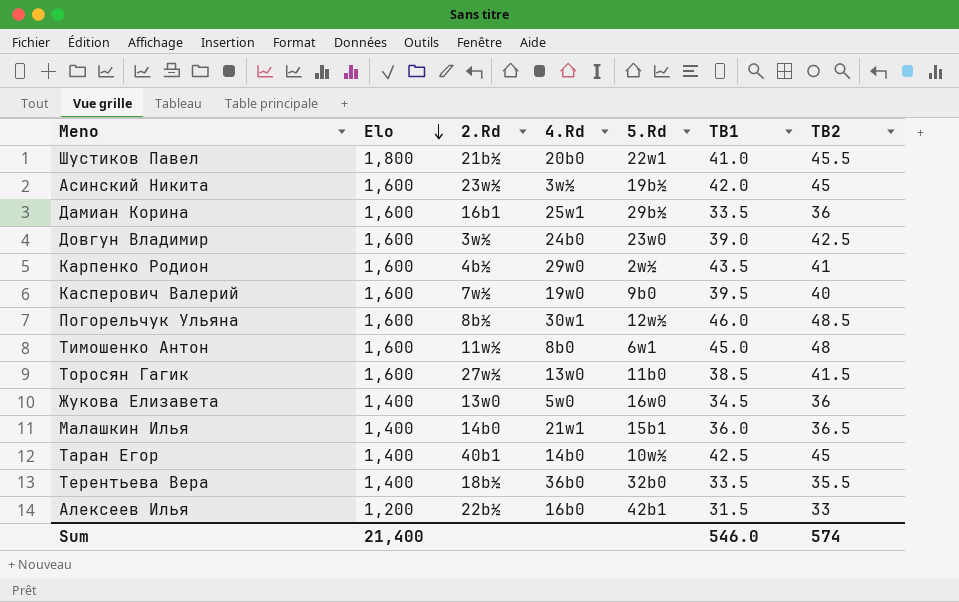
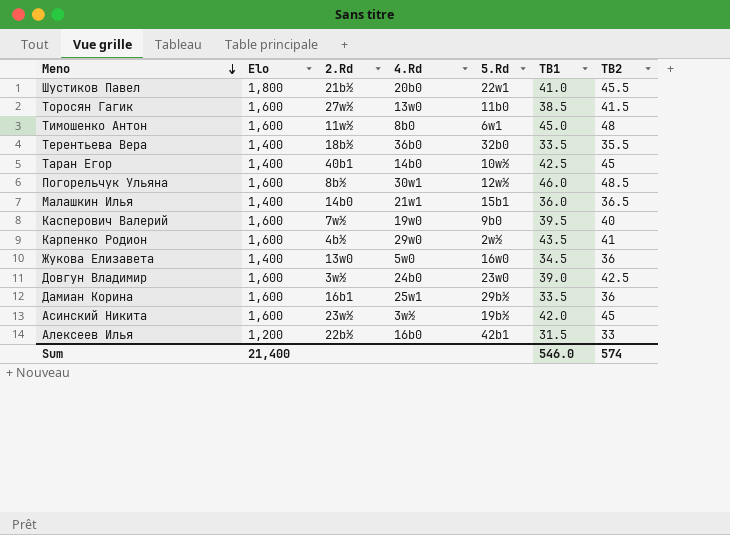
row order: Elo descending -> Meno descending

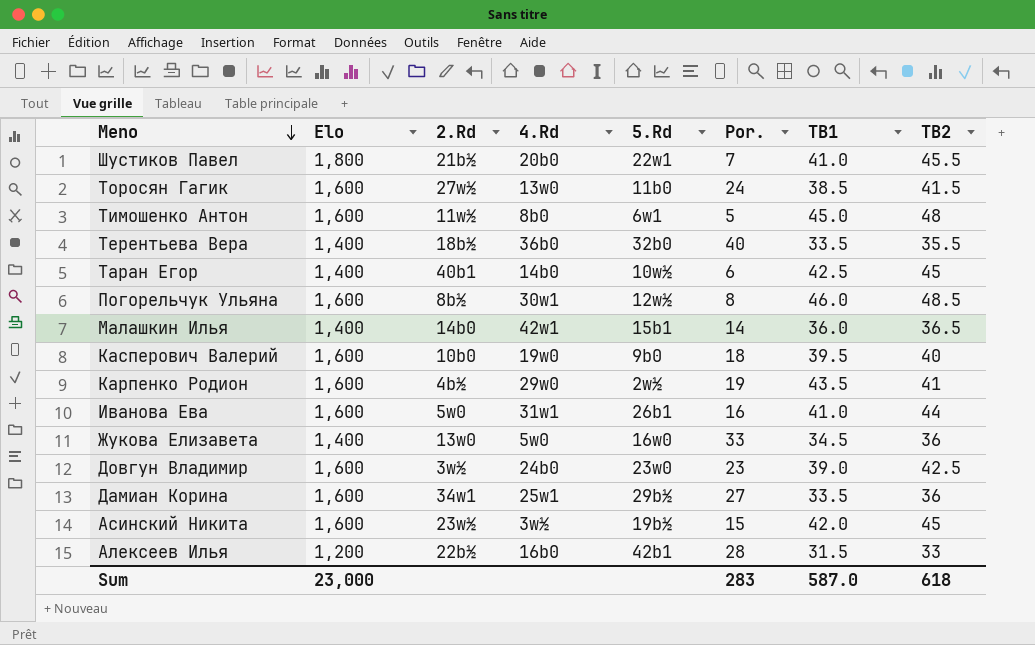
column Por. | position: none -> 6
Малашкин Илья | 4.Rd: 21w1 -> 42w1
Касперович Валерий | 2.Rd: 7w½ -> 10b0
row Иванова Ева: none -> 1,600 | 5w0 | 31w1 | 26b1 | 16 | 41.0 | 44
Дамиан Корина | 2.Rd: 16b1 -> 34w1
Sum | Elo: 21,400 -> 23,000
Sum | TB1: 546.0 -> 587.0
Sum | TB2: 574 -> 618

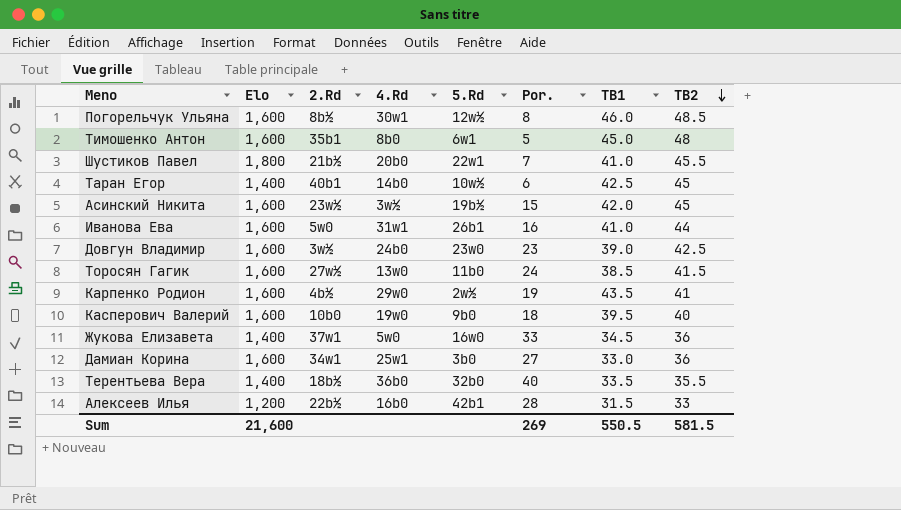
row order: Meno descending -> TB2 descending
row Малашкин Илья: 1,400 | 14b0 | 42w1 | 15b1 | 14 | 36.0 | 36.5 -> none
Тимошенко Антон | 2.Rd: 11w½ -> 35b1
Жукова Елизавета | 2.Rd: 13w0 -> 37w1
Дамиан Корина | 5.Rd: 29b½ -> 3b0
Дамиан Корина | TB1: 33.5 -> 33.0
Sum | Elo: 23,000 -> 21,600
Sum | Por.: 283 -> 269
Sum | TB1: 587.0 -> 550.5
Sum | TB2: 618 -> 581.5

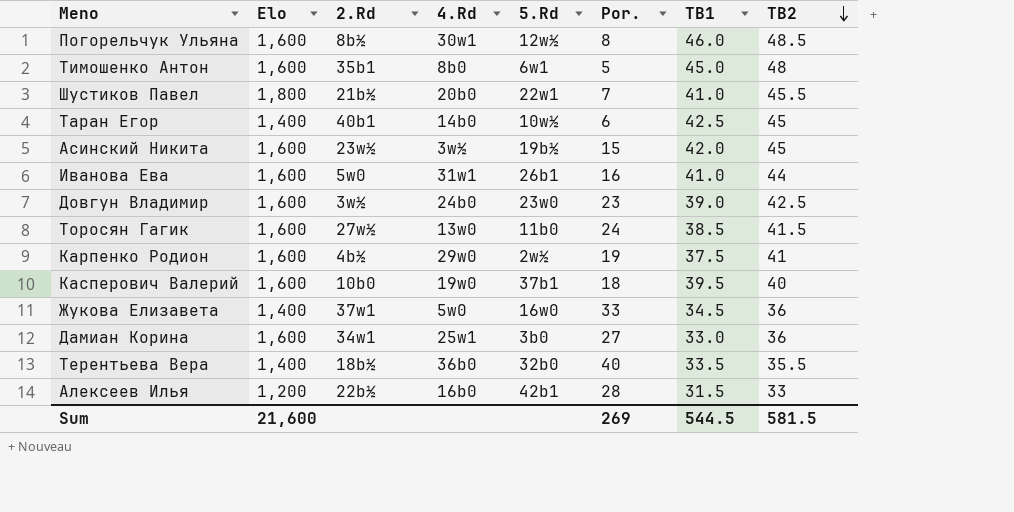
Карпенко Родион | TB1: 43.5 -> 37.5
Касперович Валерий | 5.Rd: 9b0 -> 37b1
Sum | TB1: 550.5 -> 544.5

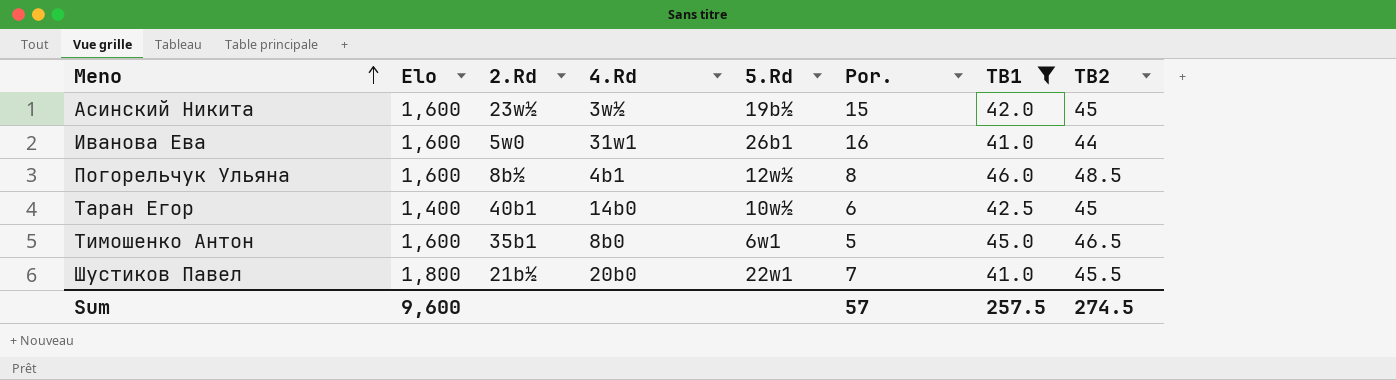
filter: none -> TB1 >= 41.0
row order: TB2 descending -> Meno ascending
Погорельчук Ульяна | 4.Rd: 30w1 -> 4b1
Тимошенко Антон | TB2: 48 -> 46.5
Sum | Elo: 21,600 -> 9,600
Sum | Por.: 269 -> 57
Sum | TB1: 544.5 -> 257.5
Sum | TB2: 581.5 -> 274.5

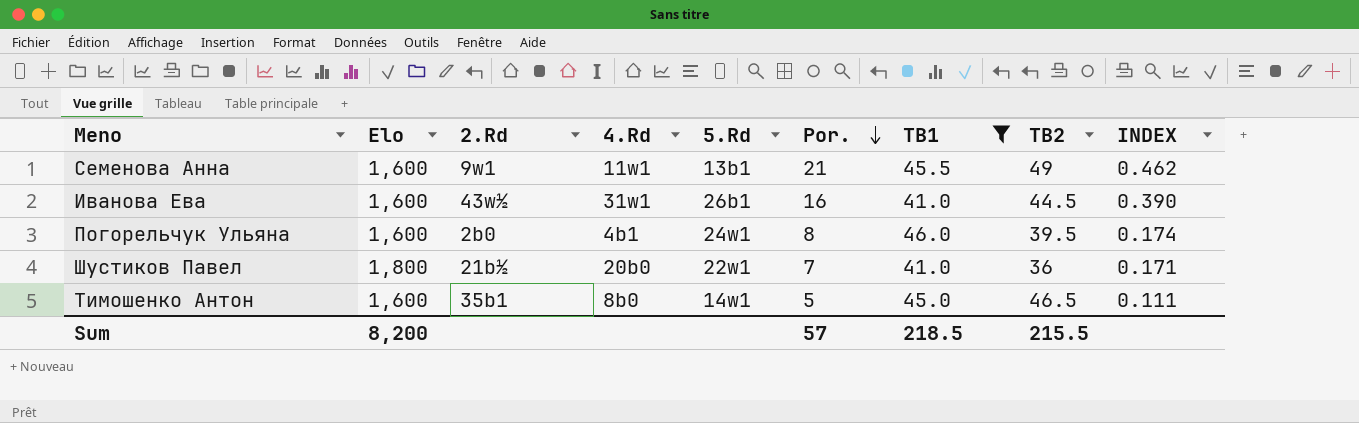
row order: Meno ascending -> Por. descending
column INDEX | formula: none -> [Por.] / [TB1]
row Асинский Никита: 1,600 | 23w½ | 3w½ | 19b½ | 15 | 42.0 | 45 -> none
row Таран Егор: 1,400 | 40b1 | 14b0 | 10w½ | 6 | 42.5 | 45 -> none
row Семенова Анна: none -> 1,600 | 9w1 | 11w1 | 13b1 | 21 | 45.5 | 49 | 0.462
Иванова Ева | 2.Rd: 5w0 -> 43w½
Иванова Ева | TB2: 44 -> 44.5
Погорельчук Ульяна | 2.Rd: 8b½ -> 2b0
Погорельчук Ульяна | 5.Rd: 12w½ -> 24w1
Погорельчук Ульяна | TB2: 48.5 -> 39.5
Шустиков Павел | TB2: 45.5 -> 36
Тимошенко Антон | 5.Rd: 6w1 -> 14w1
Sum | Elo: 9,600 -> 8,200
Sum | TB1: 257.5 -> 218.5
Sum | TB2: 274.5 -> 215.5

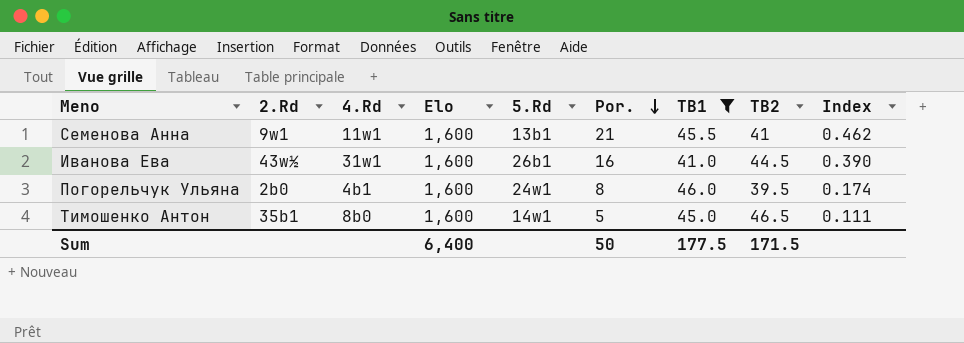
column Elo | position: 2 -> 4
column name: INDEX -> Index
row Шустиков Павел: 1,800 | 21b½ | 20b0 | 22w1 | 7 | 41.0 | 36 | 0.171 -> none
Семенова Анна | TB2: 49 -> 41
Sum | Elo: 8,200 -> 6,400
Sum | Por.: 57 -> 50
Sum | TB1: 218.5 -> 177.5
Sum | TB2: 215.5 -> 171.5

